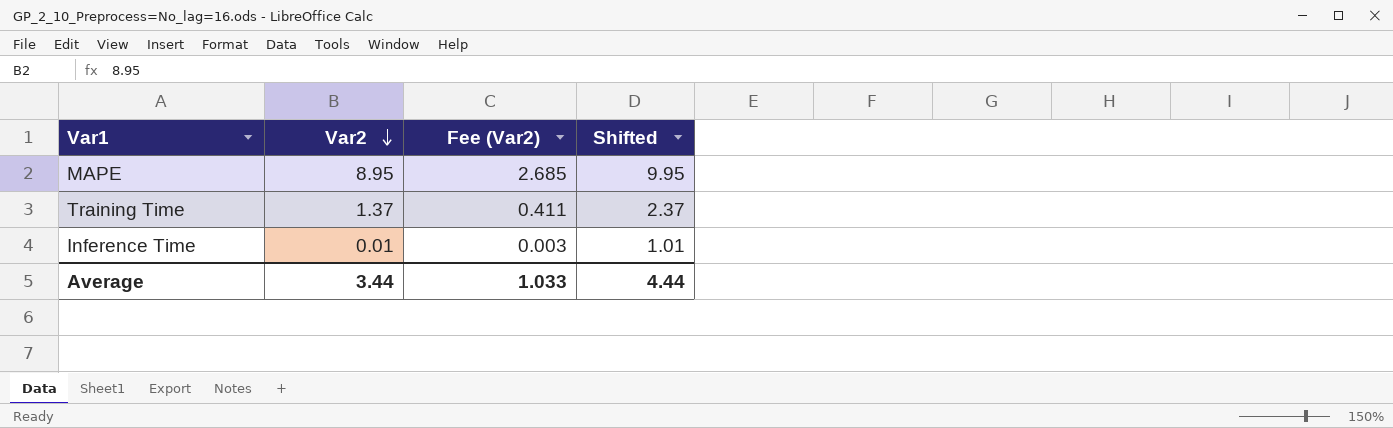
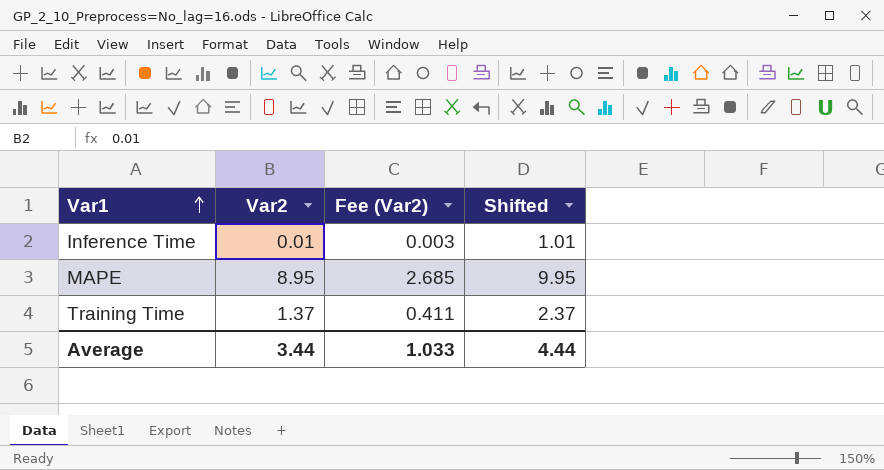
row order: Var2 descending -> Var1 ascending

